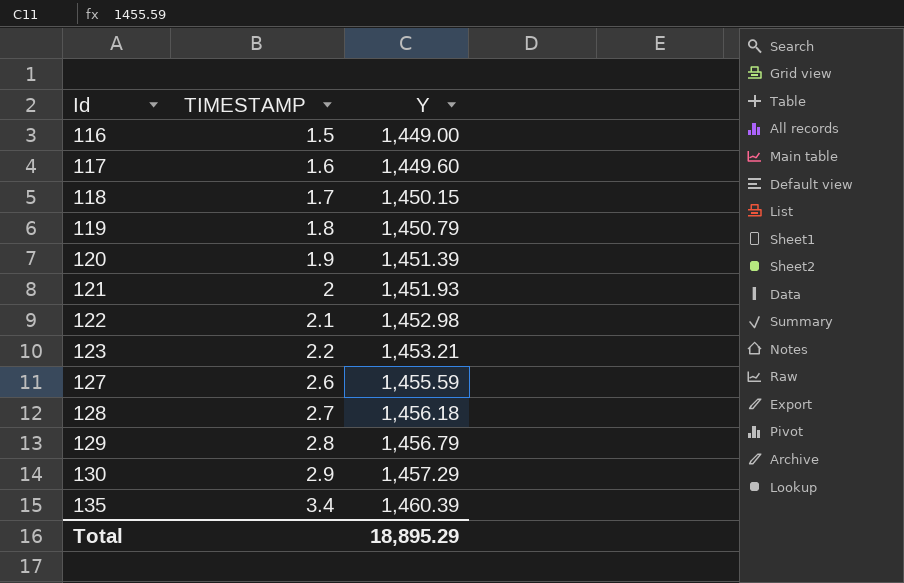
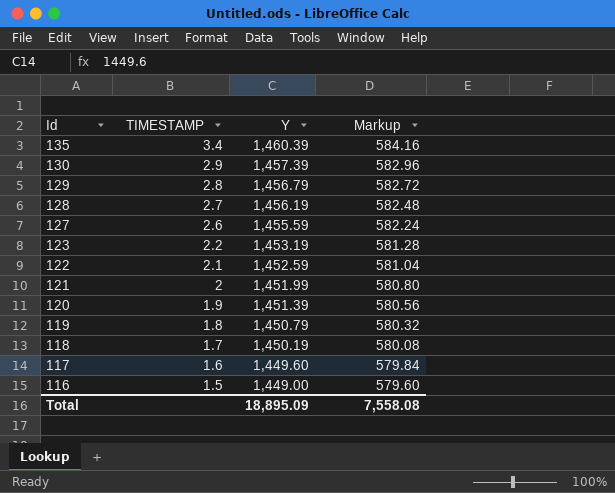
row order: Id ascending -> Id descending
column Markup | formula: none -> [Y] * 0.4
130 | Y: 1,457.29 -> 1,457.39
128 | Y: 1,456.18 -> 1,456.19
123 | Y: 1,453.21 -> 1,453.19
122 | Y: 1,452.98 -> 1,452.59
121 | Y: 1,451.93 -> 1,451.99
118 | Y: 1,450.15 -> 1,450.19
Total | Y: 18,895.29 -> 18,895.09

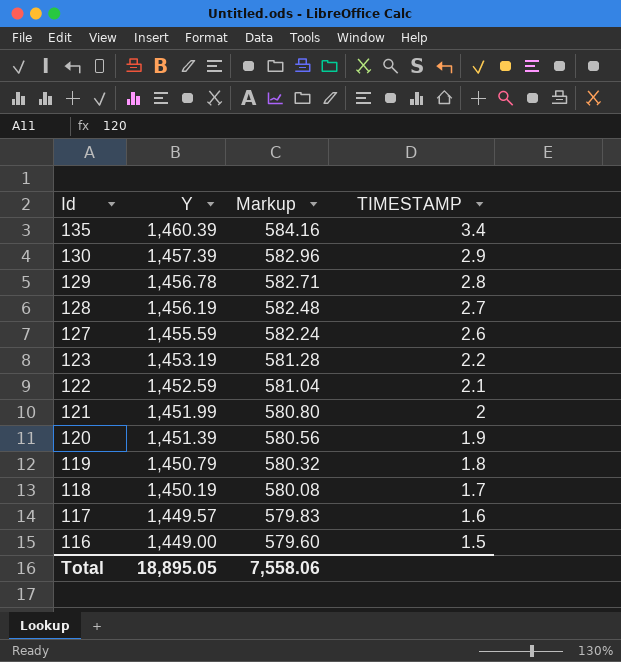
column TIMESTAMP | position: 2 -> 4
129 | Y: 1,456.79 -> 1,456.78
129 | Markup: 582.72 -> 582.71
117 | Y: 1,449.60 -> 1,449.57
117 | Markup: 579.84 -> 579.83
Total | Y: 18,895.09 -> 18,895.05
Total | Markup: 7,558.08 -> 7,558.06

